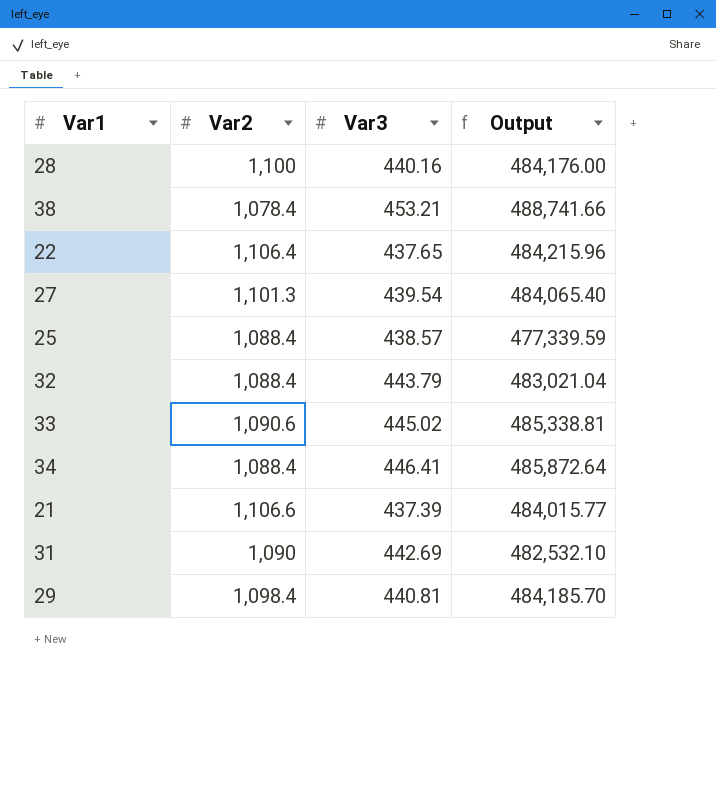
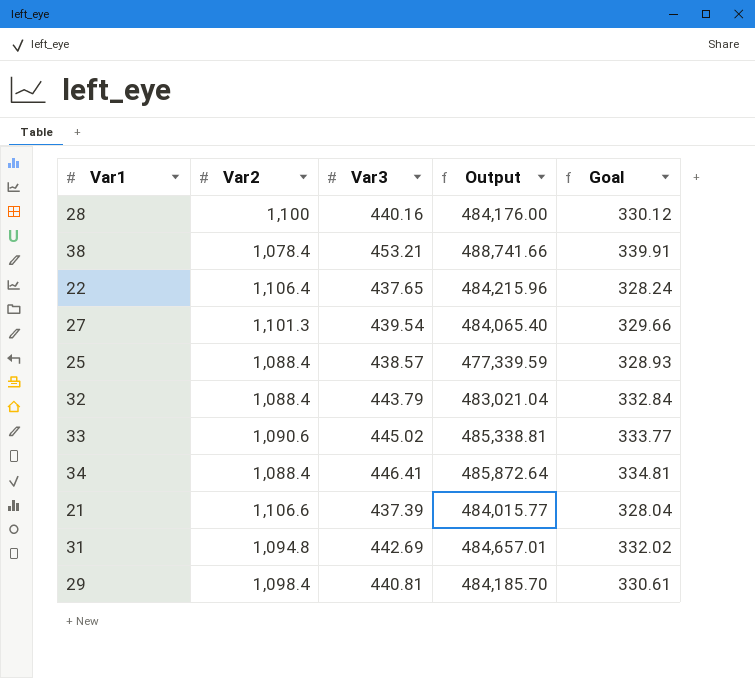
column Goal | formula: none -> [Var3] * 0.75
31 | Var2: 1,090 -> 1,094.8
31 | Output: 482,532.10 -> 484,657.01

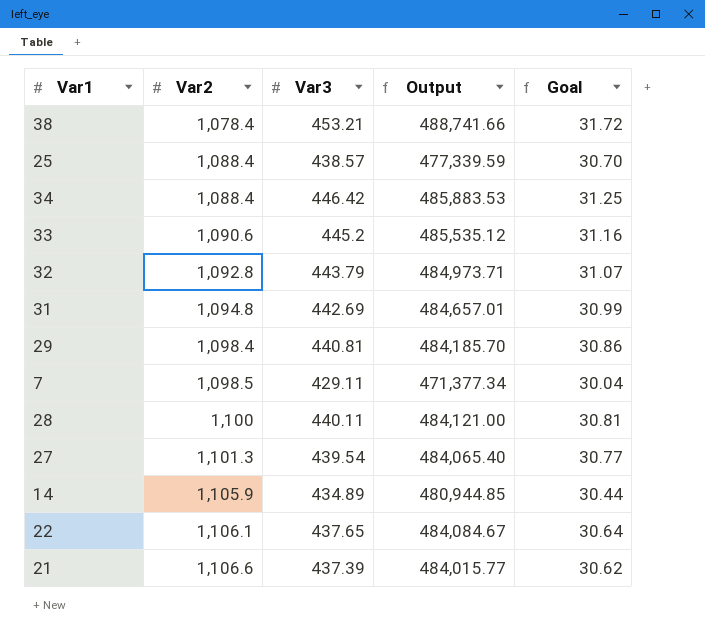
row order: none -> Var2 ascending
column Goal | formula: [Var3] * 0.75 -> [Var3] * 0.07
34 | Var3: 446.41 -> 446.42
34 | Output: 485,872.64 -> 485,883.53
33 | Var3: 445.02 -> 445.2
33 | Output: 485,338.81 -> 485,535.12
32 | Var2: 1,088.4 -> 1,092.8
32 | Output: 483,021.04 -> 484,973.71
row 7: none -> 1,098.5 | 429.11 | 471,377.34 | 30.04
28 | Var3: 440.16 -> 440.11
28 | Output: 484,176.00 -> 484,121.00
row 14: none -> 1,105.9 | 434.89 | 480,944.85 | 30.44
22 | Var2: 1,106.4 -> 1,106.1
22 | Output: 484,215.96 -> 484,084.67

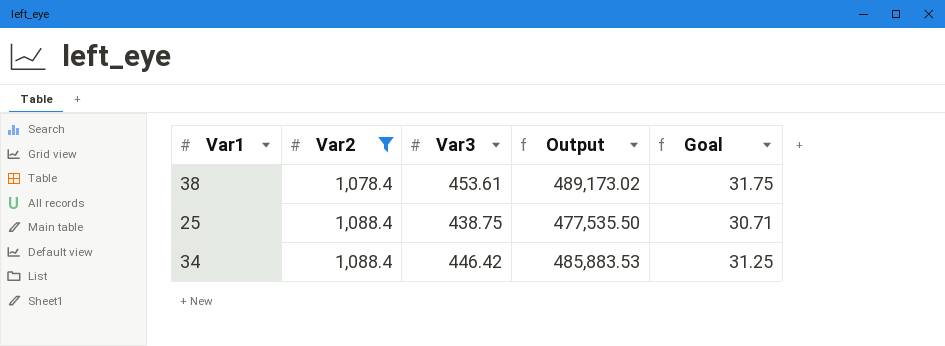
filter: none -> Var2 <= 1,088.4
38 | Var3: 453.21 -> 453.61
38 | Output: 488,741.66 -> 489,173.02
38 | Goal: 31.72 -> 31.75
25 | Var3: 438.57 -> 438.75
25 | Output: 477,339.59 -> 477,535.50
25 | Goal: 30.70 -> 30.71

